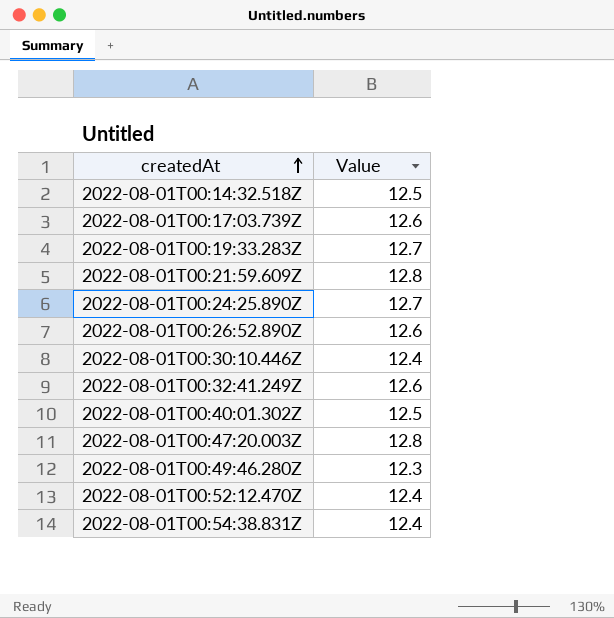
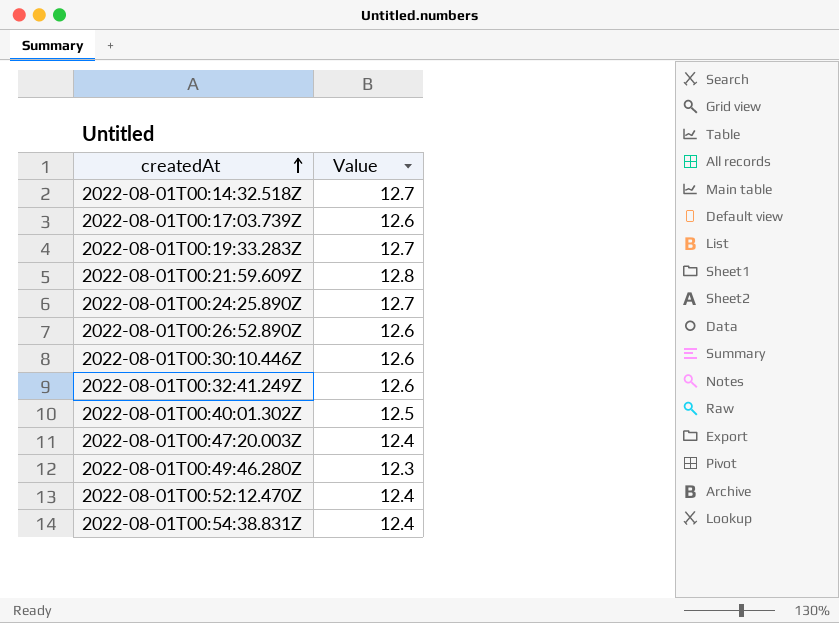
2022-08-01T00:14:32.518Z | Value: 12.5 -> 12.7
2022-08-01T00:30:10.446Z | Value: 12.4 -> 12.6
2022-08-01T00:47:20.003Z | Value: 12.8 -> 12.4

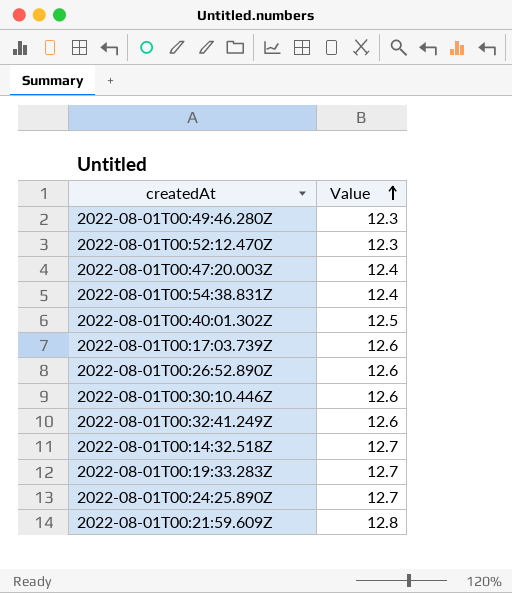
row order: createdAt ascending -> Value ascending
2022-08-01T00:52:12.470Z | Value: 12.4 -> 12.3

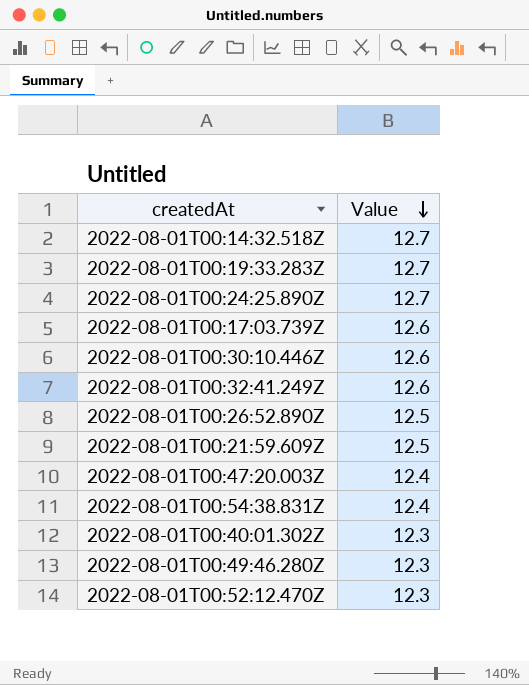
row order: Value ascending -> Value descending
2022-08-01T00:26:52.890Z | Value: 12.6 -> 12.5
2022-08-01T00:21:59.609Z | Value: 12.8 -> 12.5
2022-08-01T00:40:01.302Z | Value: 12.5 -> 12.3

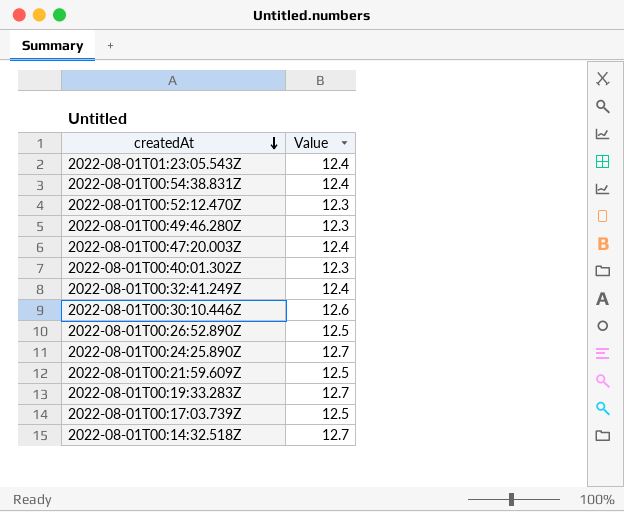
row order: Value descending -> createdAt descending
row 2022-08-01T01:23:05.543Z: none -> 12.4
2022-08-01T00:32:41.249Z | Value: 12.6 -> 12.4
2022-08-01T00:17:03.739Z | Value: 12.6 -> 12.5

